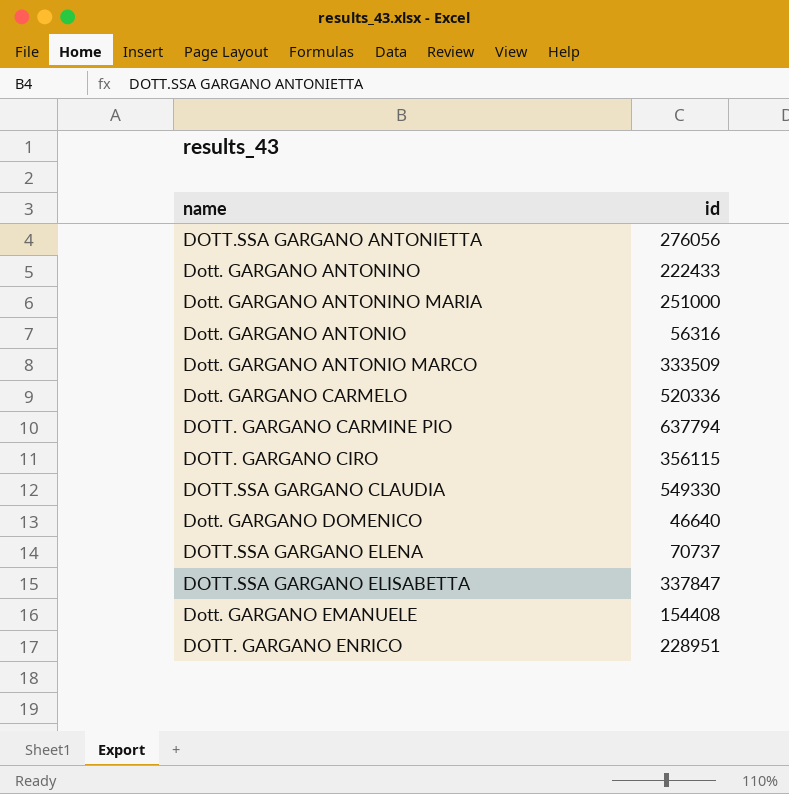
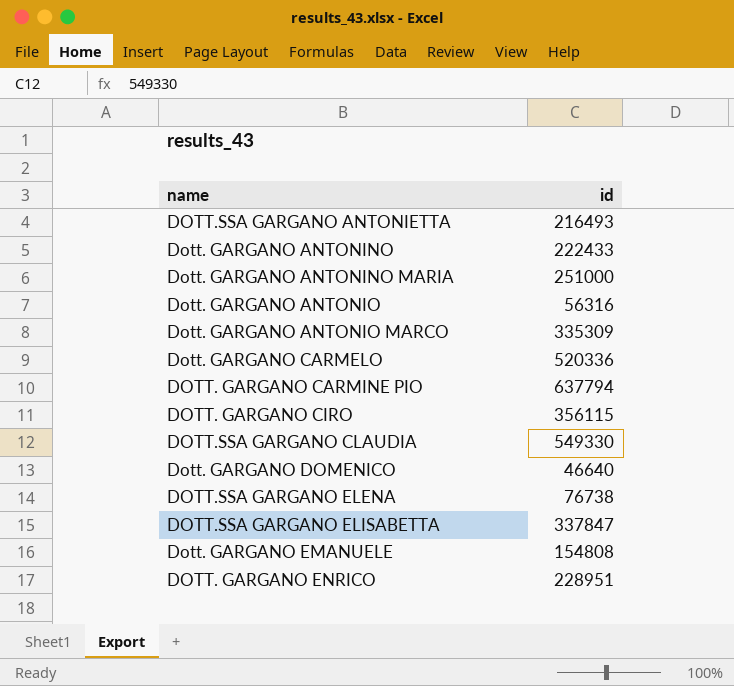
DOTT.SSA GARGANO ANTONIETTA | id: 276056 -> 216493
Dott. GARGANO ANTONIO MARCO | id: 333509 -> 335309
DOTT.SSA GARGANO ELENA | id: 70737 -> 76738
Dott. GARGANO EMANUELE | id: 154408 -> 154808

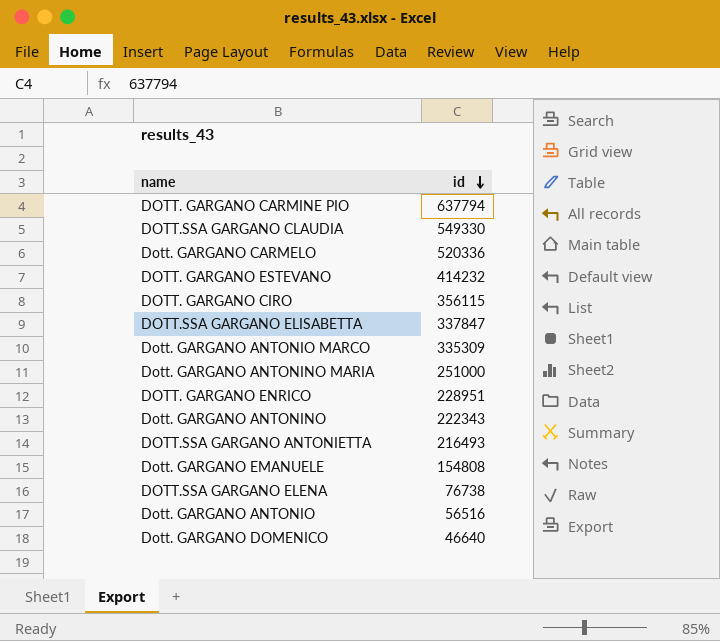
row order: none -> id descending
row DOTT. GARGANO ESTEVANO: none -> 414232
Dott. GARGANO ANTONINO | id: 222433 -> 222343
Dott. GARGANO ANTONIO | id: 56316 -> 56516

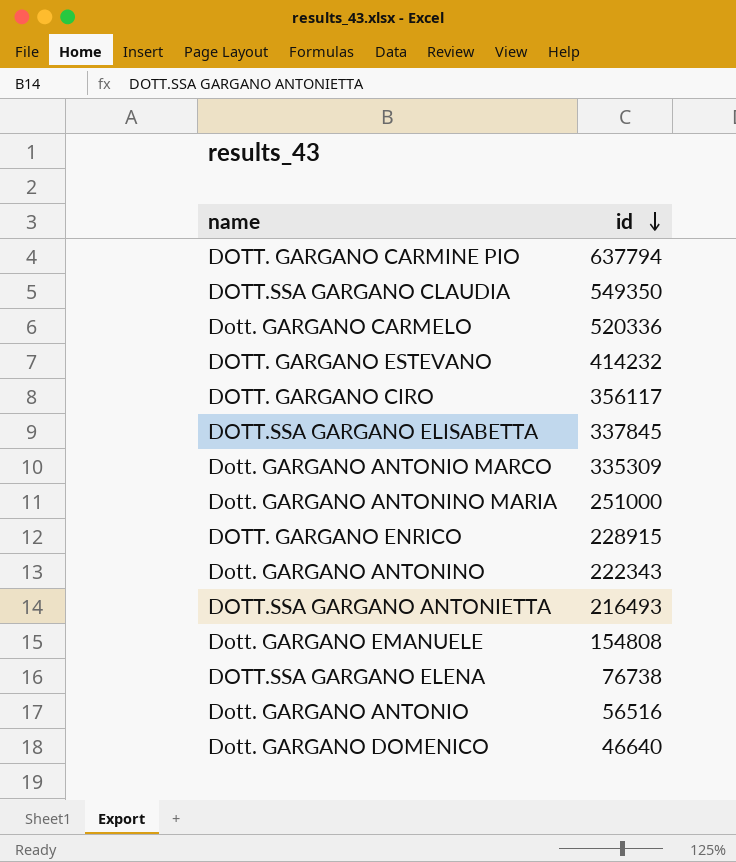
DOTT.SSA GARGANO CLAUDIA | id: 549330 -> 549350
DOTT. GARGANO CIRO | id: 356115 -> 356117
DOTT.SSA GARGANO ELISABETTA | id: 337847 -> 337845
DOTT. GARGANO ENRICO | id: 228951 -> 228915

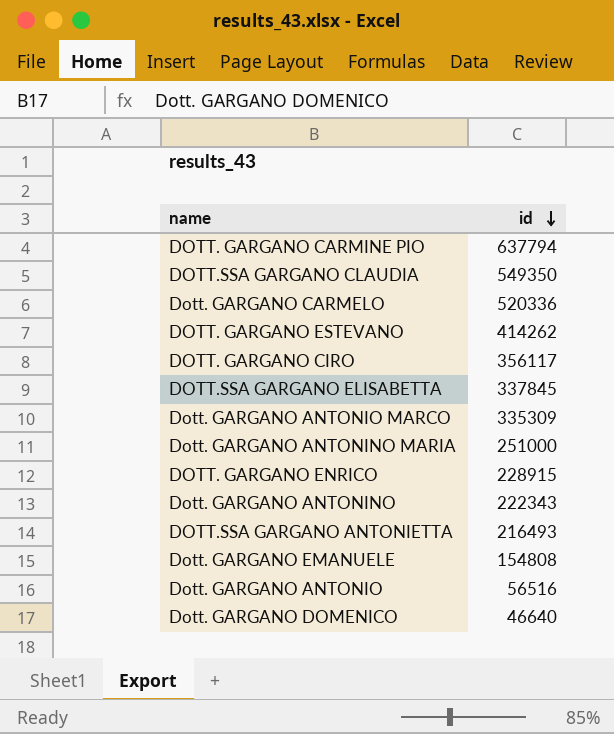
row DOTT.SSA GARGANO ELENA: 76738 -> none
DOTT. GARGANO ESTEVANO | id: 414232 -> 414262

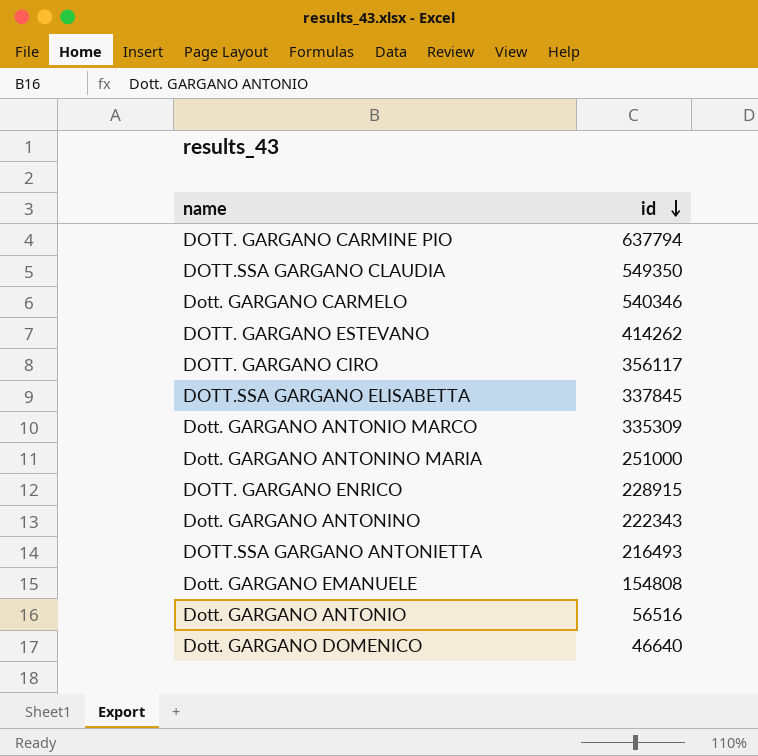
Dott. GARGANO CARMELO | id: 520336 -> 540346

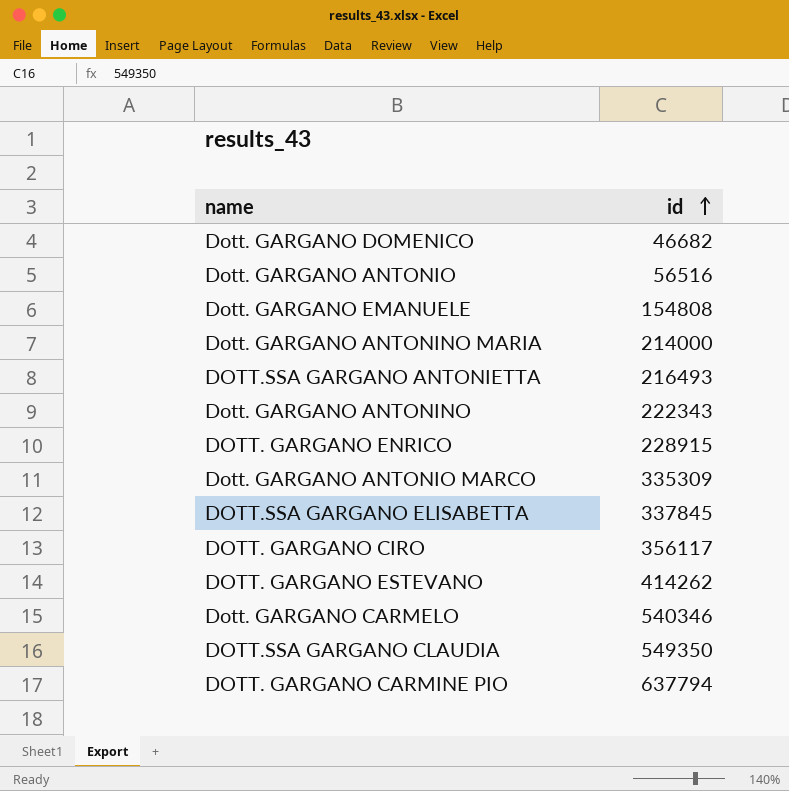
row order: id descending -> id ascending
Dott. GARGANO DOMENICO | id: 46640 -> 46682
Dott. GARGANO ANTONINO MARIA | id: 251000 -> 214000

